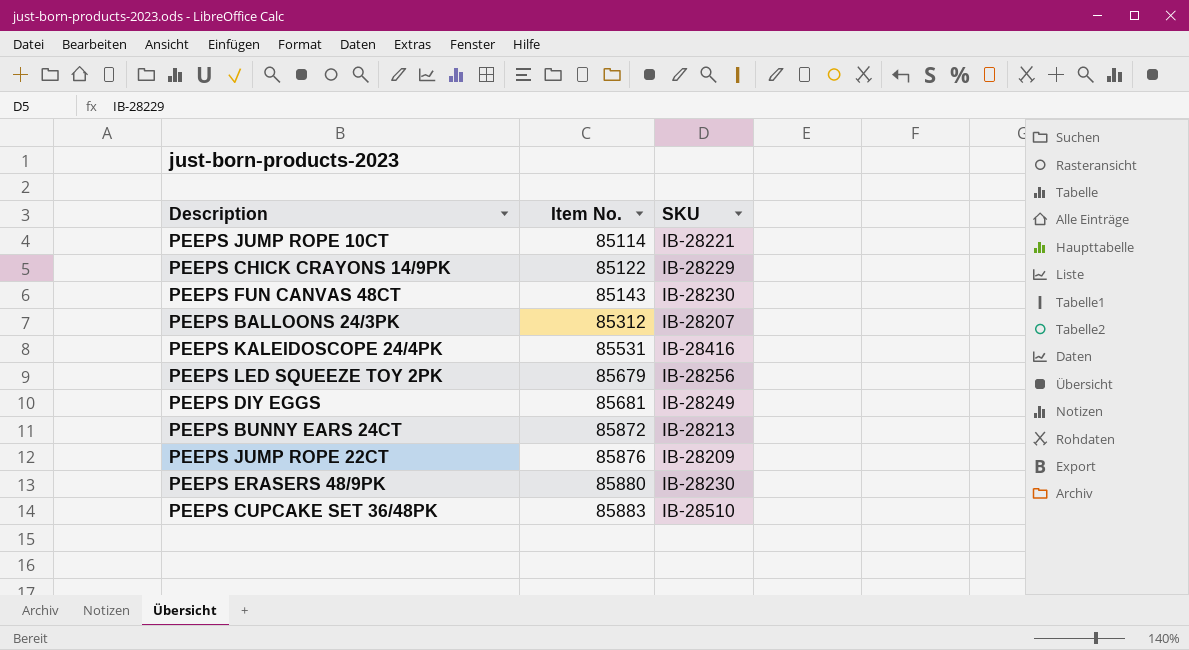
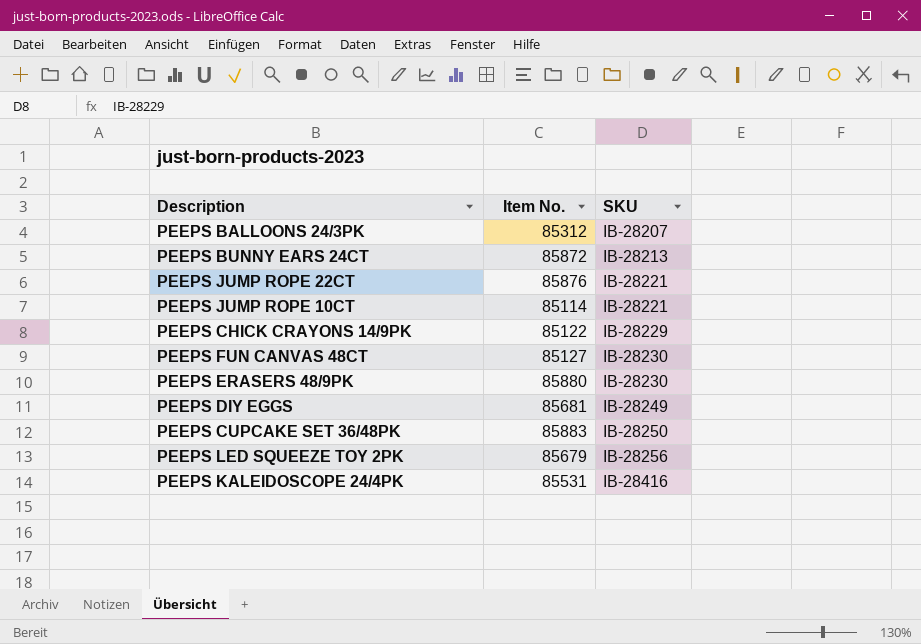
row order: Item No. ascending -> SKU ascending
PEEPS JUMP ROPE 22CT | SKU: IB-28209 -> IB-28221
PEEPS FUN CANVAS 48CT | Item No.: 85143 -> 85127
PEEPS CUPCAKE SET 36/48PK | SKU: IB-28510 -> IB-28250

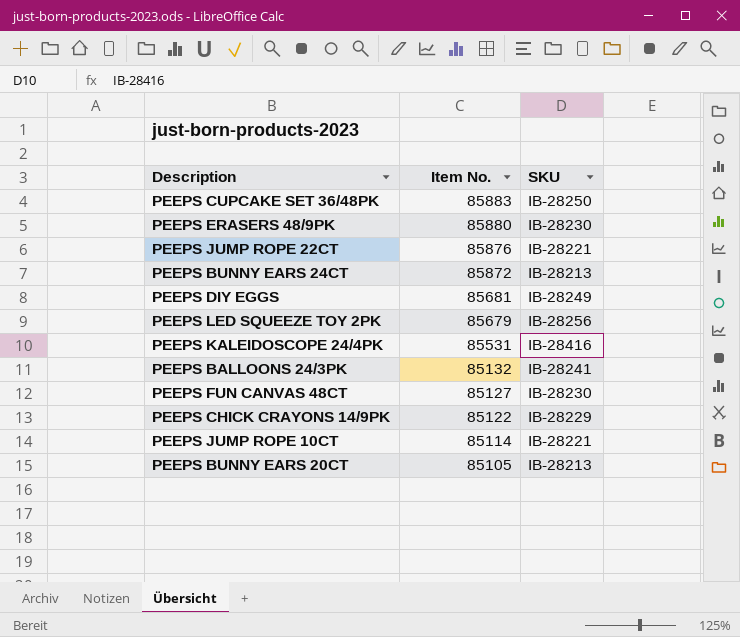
row order: SKU ascending -> Item No. descending
PEEPS BALLOONS 24/3PK | Item No.: 85312 -> 85132
PEEPS BALLOONS 24/3PK | SKU: IB-28207 -> IB-28241
row PEEPS BUNNY EARS 20CT: none -> 85105 | IB-28213

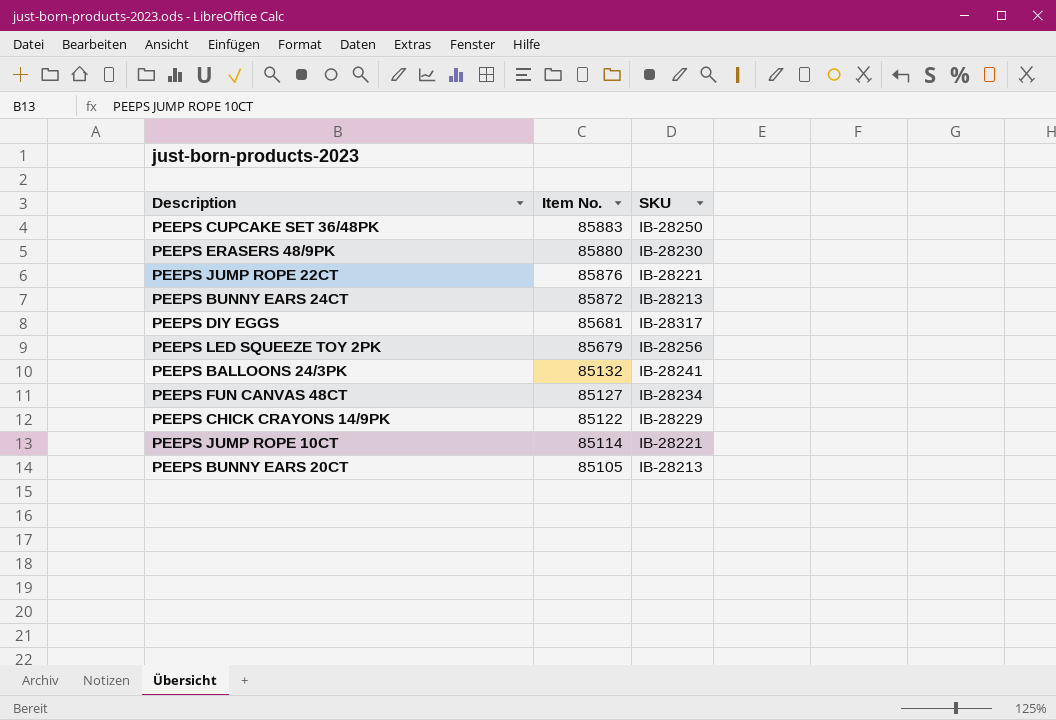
row PEEPS KALEIDOSCOPE 24/4PK: 85531 | IB-28416 -> none
PEEPS DIY EGGS | SKU: IB-28249 -> IB-28317
PEEPS FUN CANVAS 48CT | SKU: IB-28230 -> IB-28234

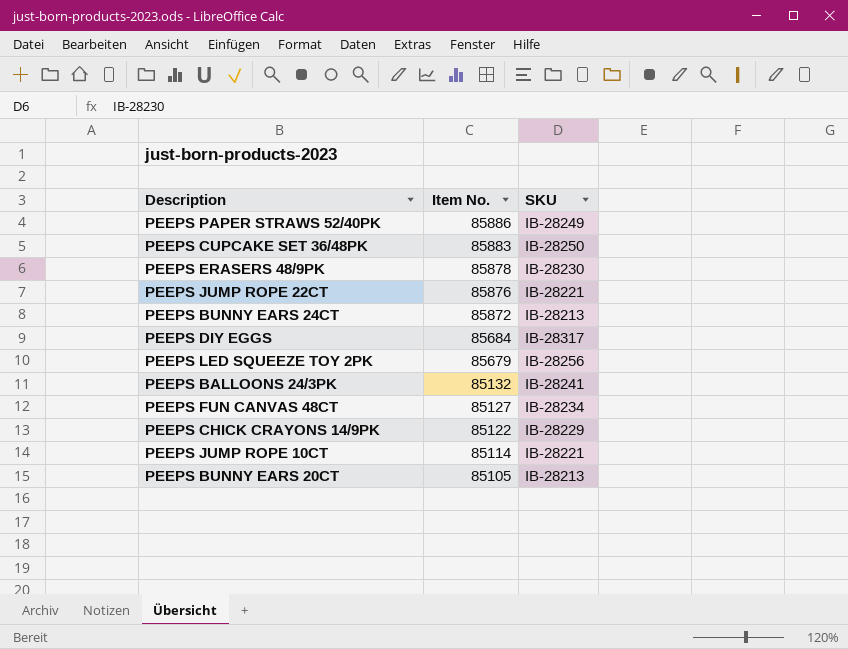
row PEEPS PAPER STRAWS 52/40PK: none -> 85886 | IB-28249
PEEPS ERASERS 48/9PK | Item No.: 85880 -> 85878
PEEPS DIY EGGS | Item No.: 85681 -> 85684

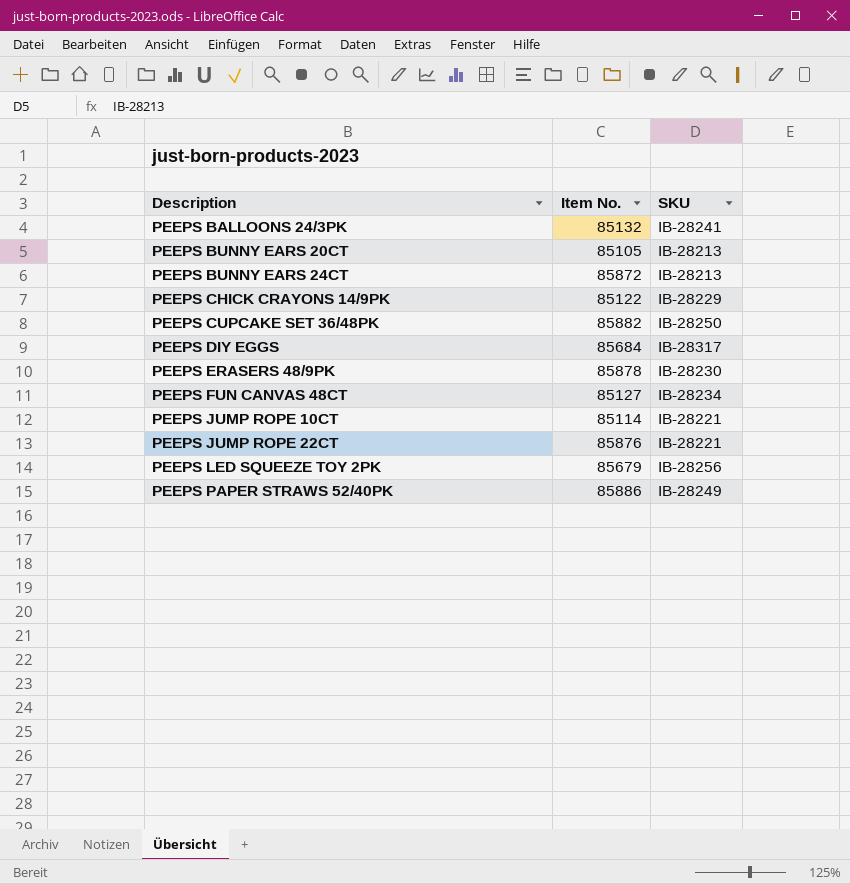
row order: Item No. descending -> Description ascending
PEEPS CUPCAKE SET 36/48PK | Item No.: 85883 -> 85882

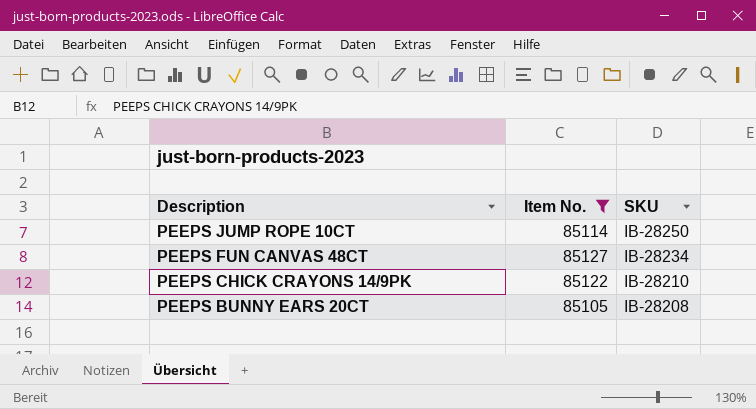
filter: none -> Item No. <= 85127
row order: Description ascending -> Description descending
PEEPS JUMP ROPE 10CT | SKU: IB-28221 -> IB-28250
PEEPS CHICK CRAYONS 14/9PK | SKU: IB-28229 -> IB-28210
PEEPS BUNNY EARS 20CT | SKU: IB-28213 -> IB-28208

